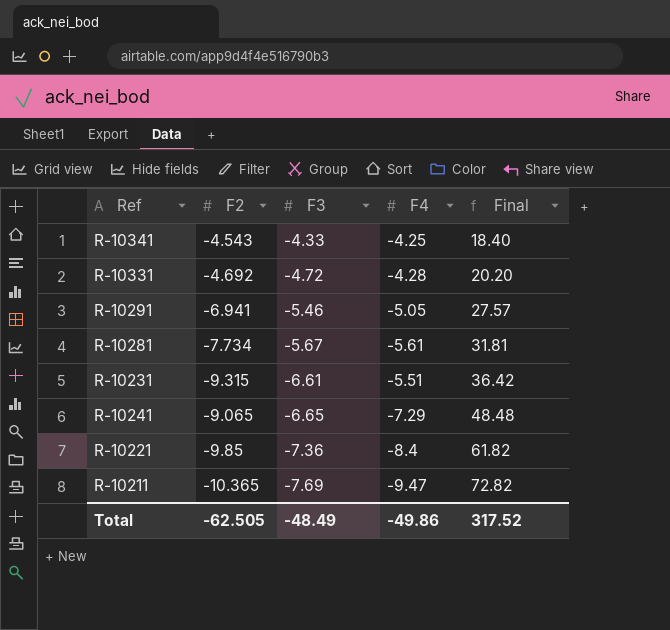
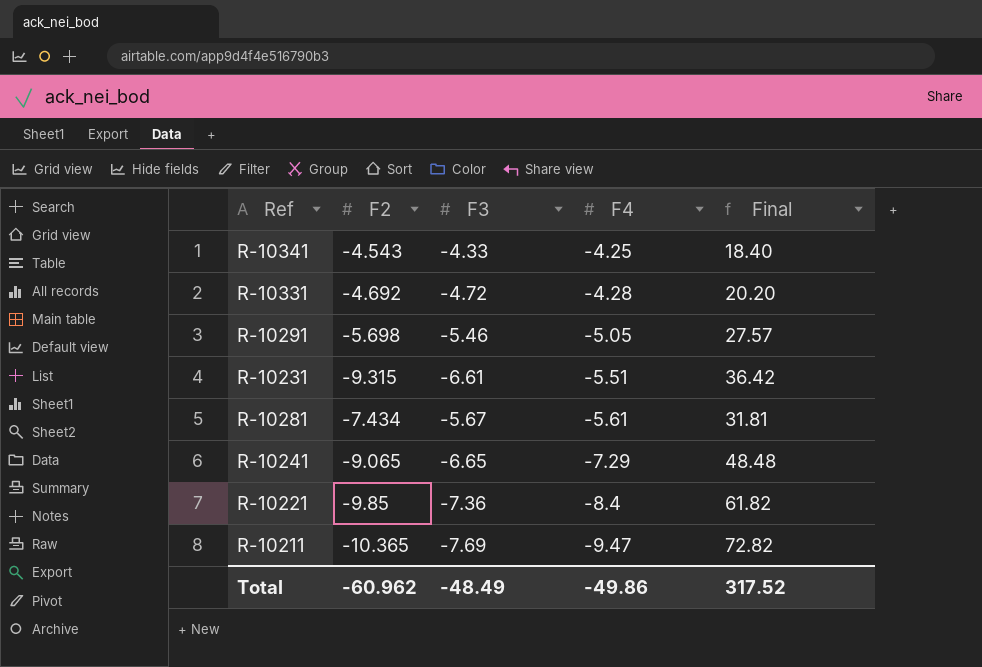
row order: F3 descending -> F4 descending
R-10291 | F2: -6.941 -> -5.698
R-10281 | F2: -7.734 -> -7.434
Total | F2: -62.505 -> -60.962

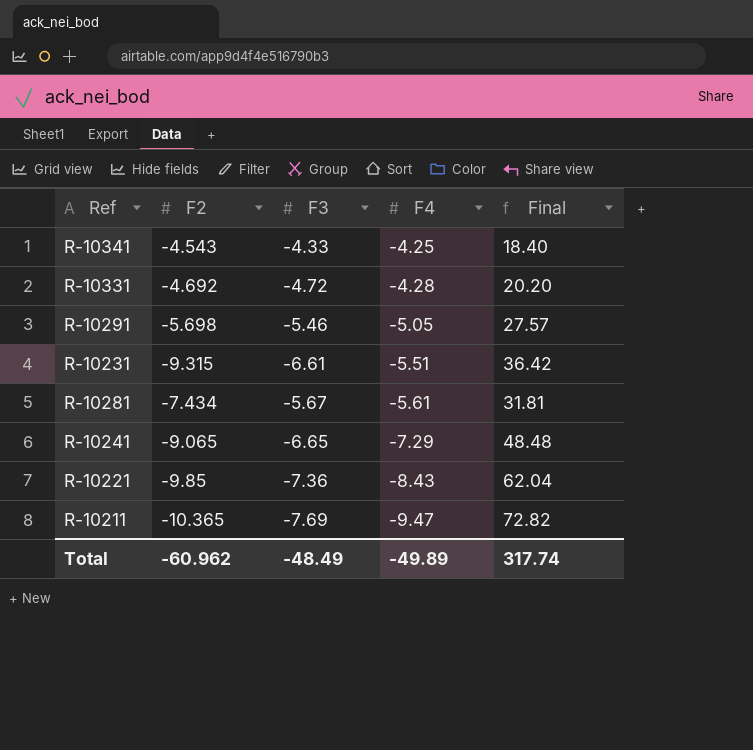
R-10221 | F4: -8.4 -> -8.43
R-10221 | Final: 61.82 -> 62.04
Total | F4: -49.86 -> -49.89
Total | Final: 317.52 -> 317.74

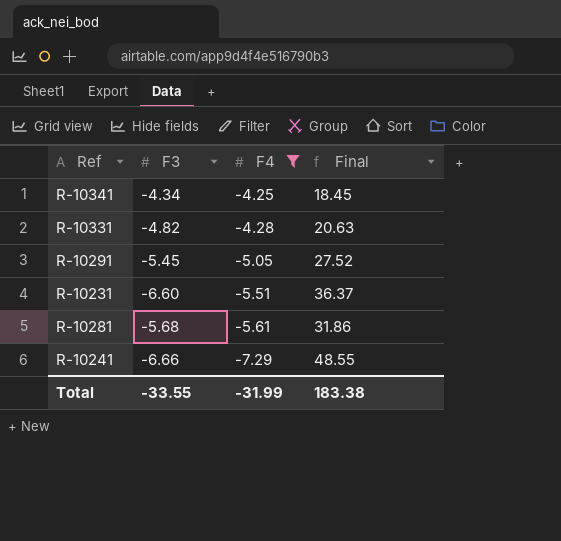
filter: none -> F4 >= -7.29
column F2 | position: 2 -> none
R-10341 | F3: -4.33 -> -4.34
R-10341 | Final: 18.40 -> 18.45
R-10331 | F3: -4.72 -> -4.82
R-10331 | Final: 20.20 -> 20.63
R-10291 | F3: -5.46 -> -5.45
R-10291 | Final: 27.57 -> 27.52
R-10231 | F3: -6.61 -> -6.60
R-10231 | Final: 36.42 -> 36.37
R-10281 | F3: -5.67 -> -5.68
R-10281 | Final: 31.81 -> 31.86
R-10241 | F3: -6.65 -> -6.66
R-10241 | Final: 48.48 -> 48.55
Total | F3: -48.49 -> -33.55
Total | F4: -49.89 -> -31.99
Total | Final: 317.74 -> 183.38

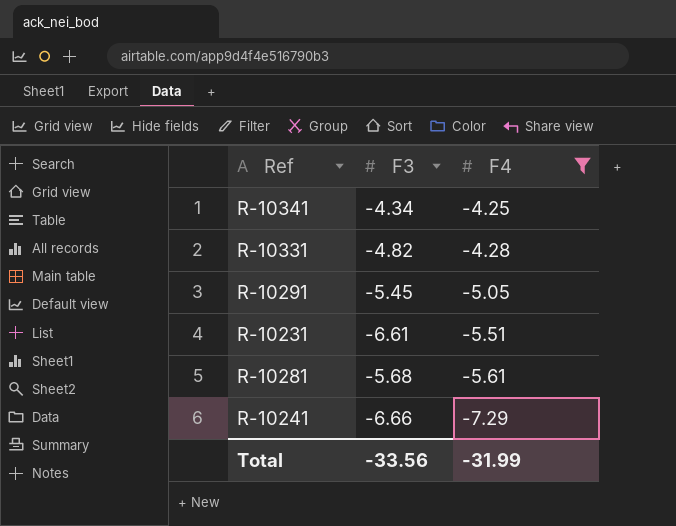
column Final | formula: [F3] * [F4] -> none
R-10231 | F3: -6.60 -> -6.61
Total | F3: -33.55 -> -33.56

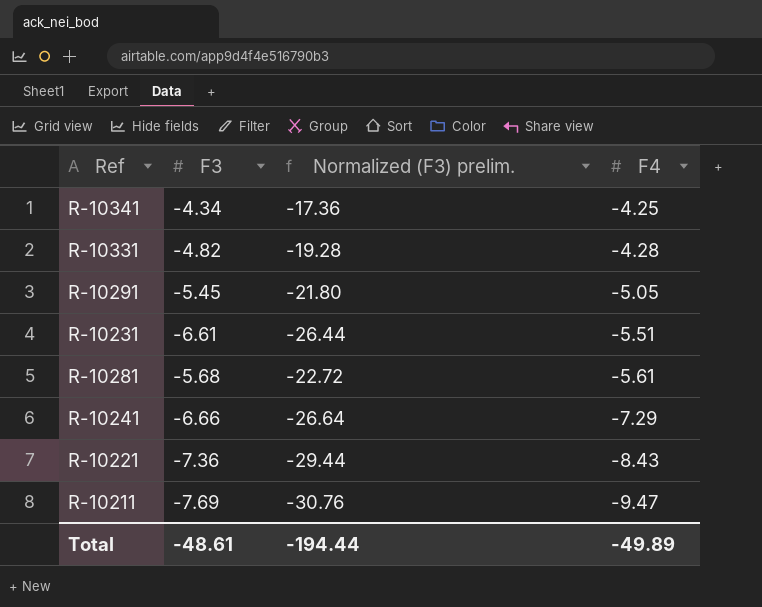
filter: F4 >= -7.29 -> none
column Normalized (F3) prelim. | formula: none -> [F3] * 4
Total | F3: -33.56 -> -48.61
Total | F4: -31.99 -> -49.89

